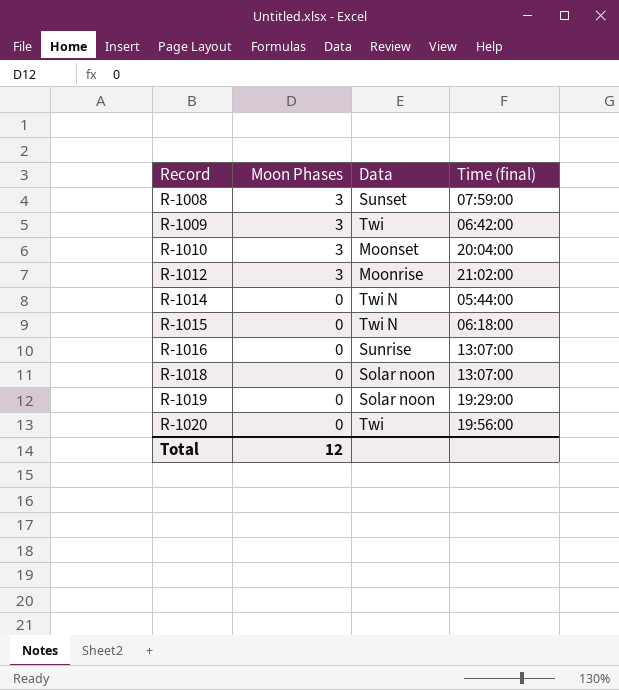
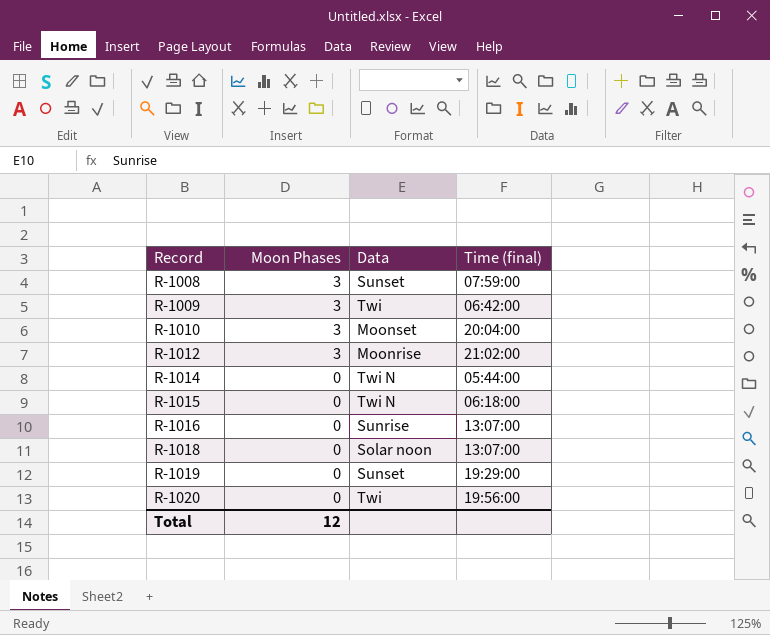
R-1019 | Data: Solar noon -> Sunset

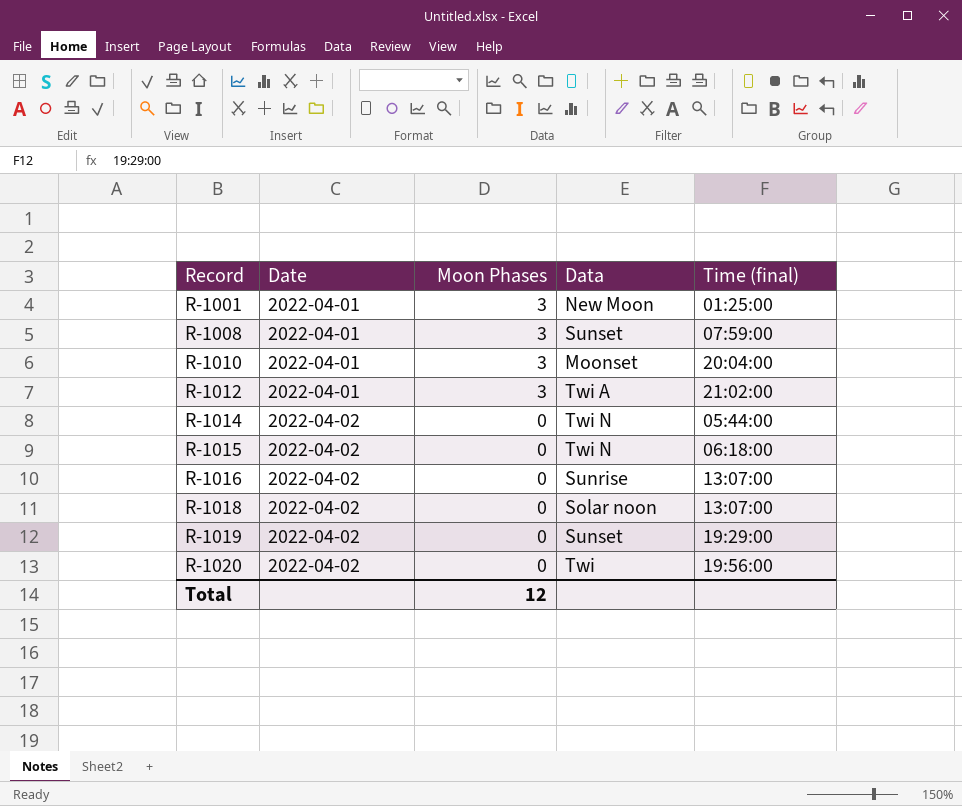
column Date | position: none -> 2
row R-1009: 3 | Twi | 06:42:00 -> none
row R-1001: none -> 2022-04-01 | 3 | New Moon | 01:25:00
R-1012 | Data: Moonrise -> Twi A

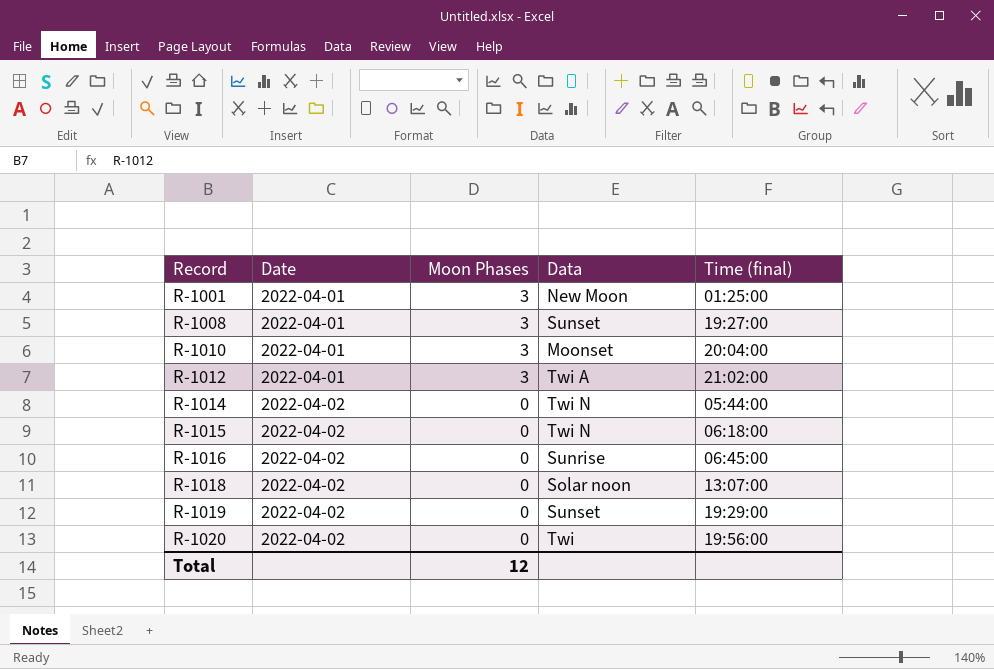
R-1008 | Time (final): 07:59:00 -> 19:27:00
R-1016 | Time (final): 13:07:00 -> 06:45:00

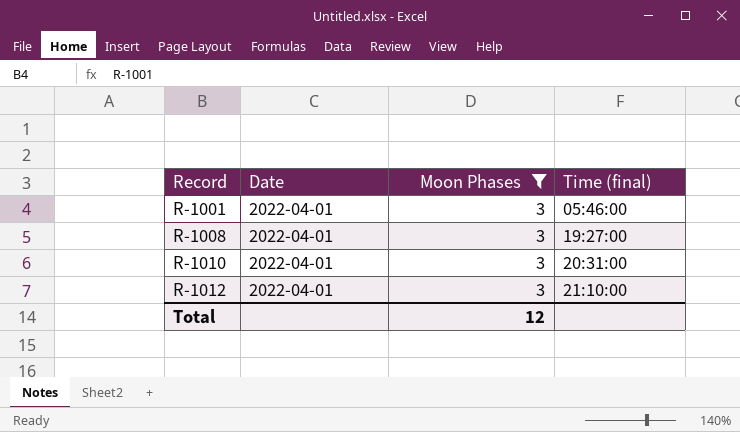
filter: none -> Moon Phases = 3
column Data | position: 4 -> none
R-1001 | Time (final): 01:25:00 -> 05:46:00
R-1010 | Time (final): 20:04:00 -> 20:31:00
R-1012 | Time (final): 21:02:00 -> 21:10:00

